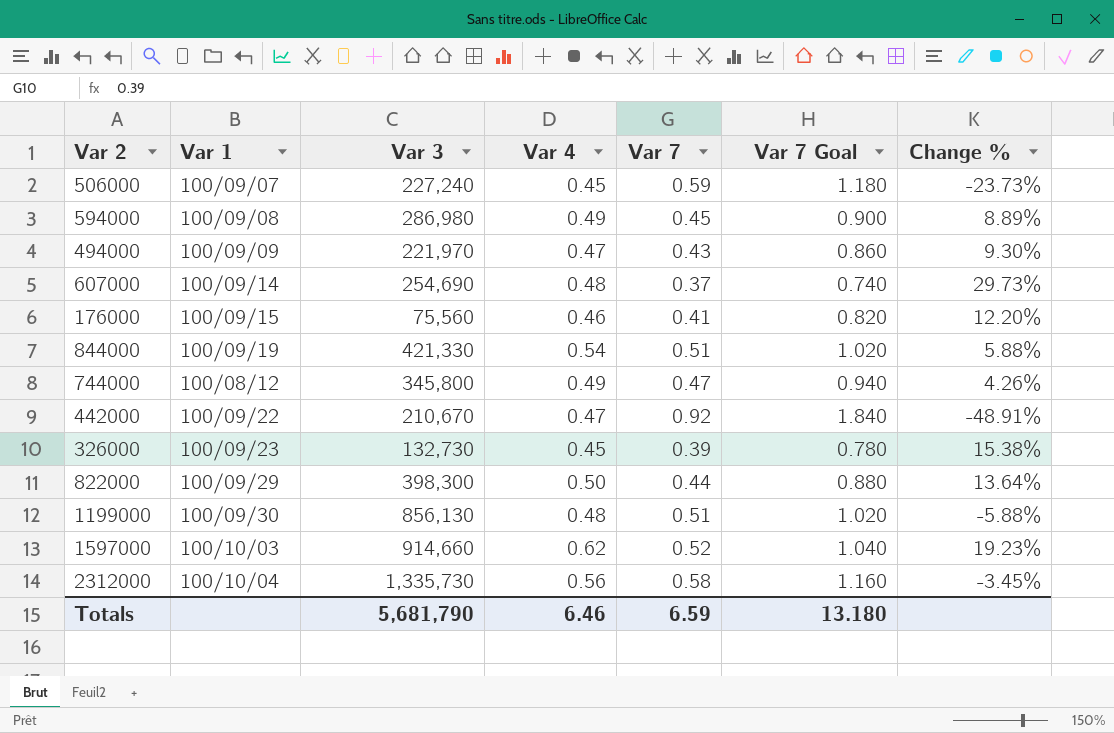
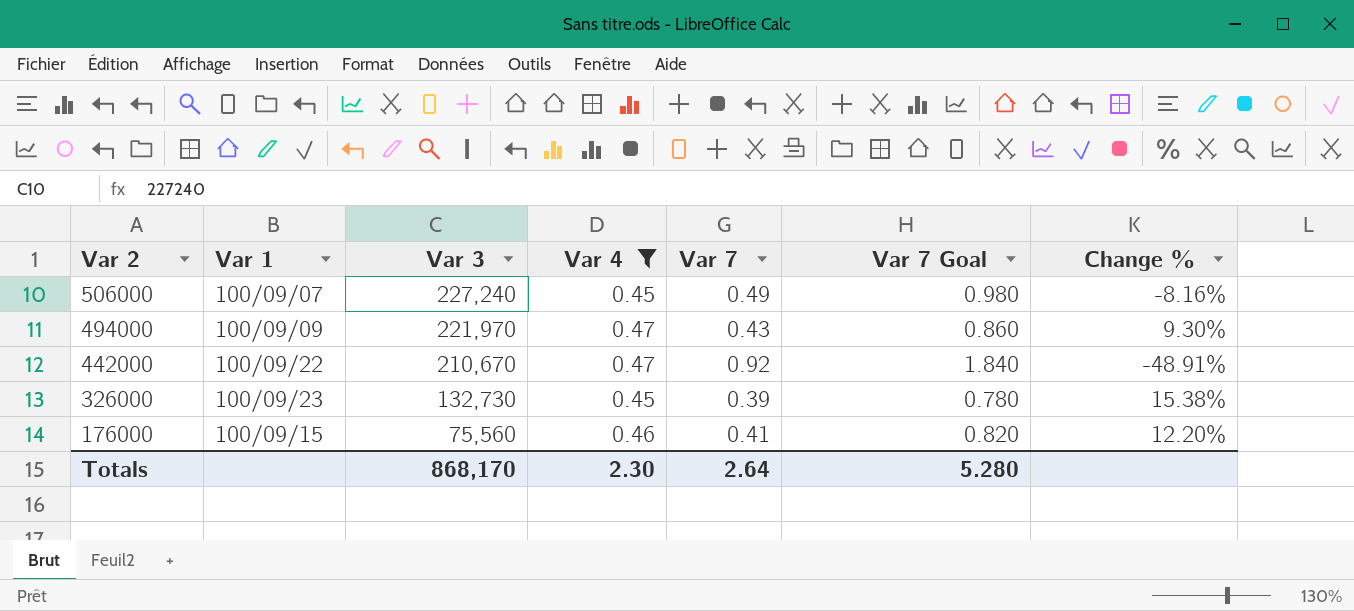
filter: none -> Var 4 <= 0.47
row order: none -> Var 2 descending
506000 | Var 7: 0.59 -> 0.49
506000 | Var 7 Goal: 1.180 -> 0.980
506000 | Change %: -23.73% -> -8.16%
Totals | Var 3: 5,681,790 -> 868,170
Totals | Var 4: 6.46 -> 2.30
Totals | Var 7: 6.59 -> 2.64
Totals | Var 7 Goal: 13.180 -> 5.280

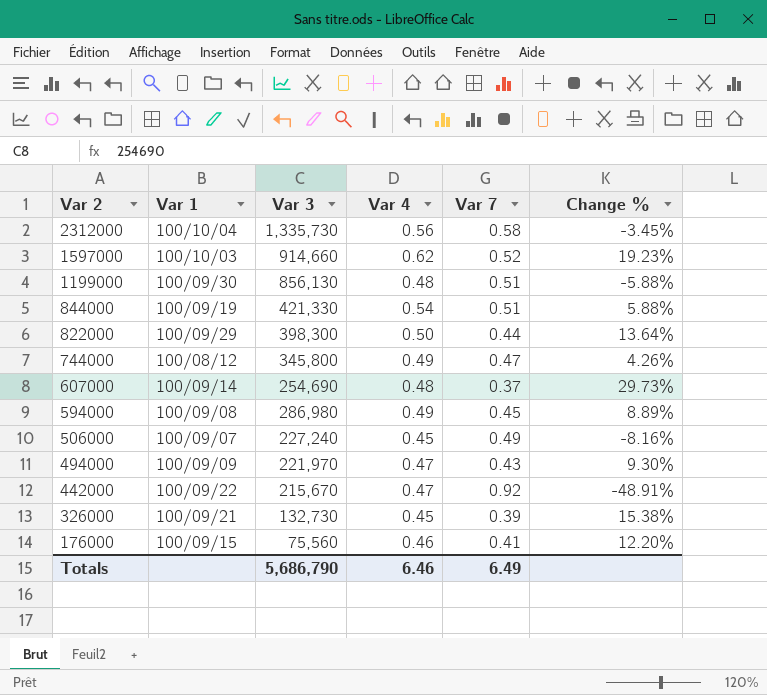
filter: Var 4 <= 0.47 -> none
column Var 7 Goal | formula: [Var 7] * 2 -> none
442000 | Var 3: 210,670 -> 215,670
326000 | Var 1: 100/09/23 -> 100/09/21
Totals | Var 3: 868,170 -> 5,686,790
Totals | Var 4: 2.30 -> 6.46
Totals | Var 7: 2.64 -> 6.49

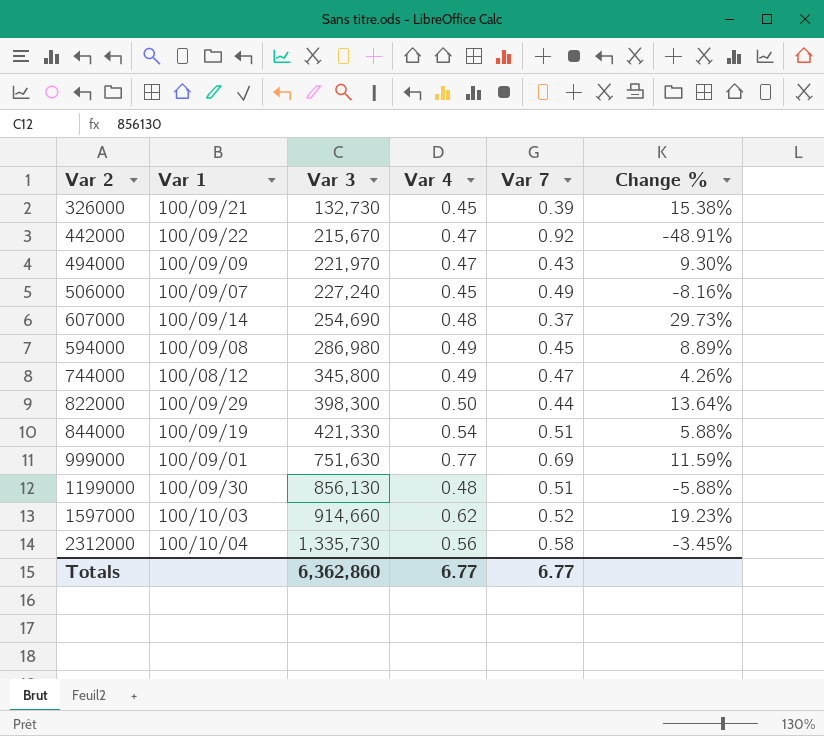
row order: Var 2 descending -> Var 3 ascending
row 176000: 100/09/15 | 75,560 | 0.46 | 0.41 | 12.20% -> none
row 999000: none -> 100/09/01 | 751,630 | 0.77 | 0.69 | 11.59%
Totals | Var 3: 5,686,790 -> 6,362,860
Totals | Var 4: 6.46 -> 6.77
Totals | Var 7: 6.49 -> 6.77

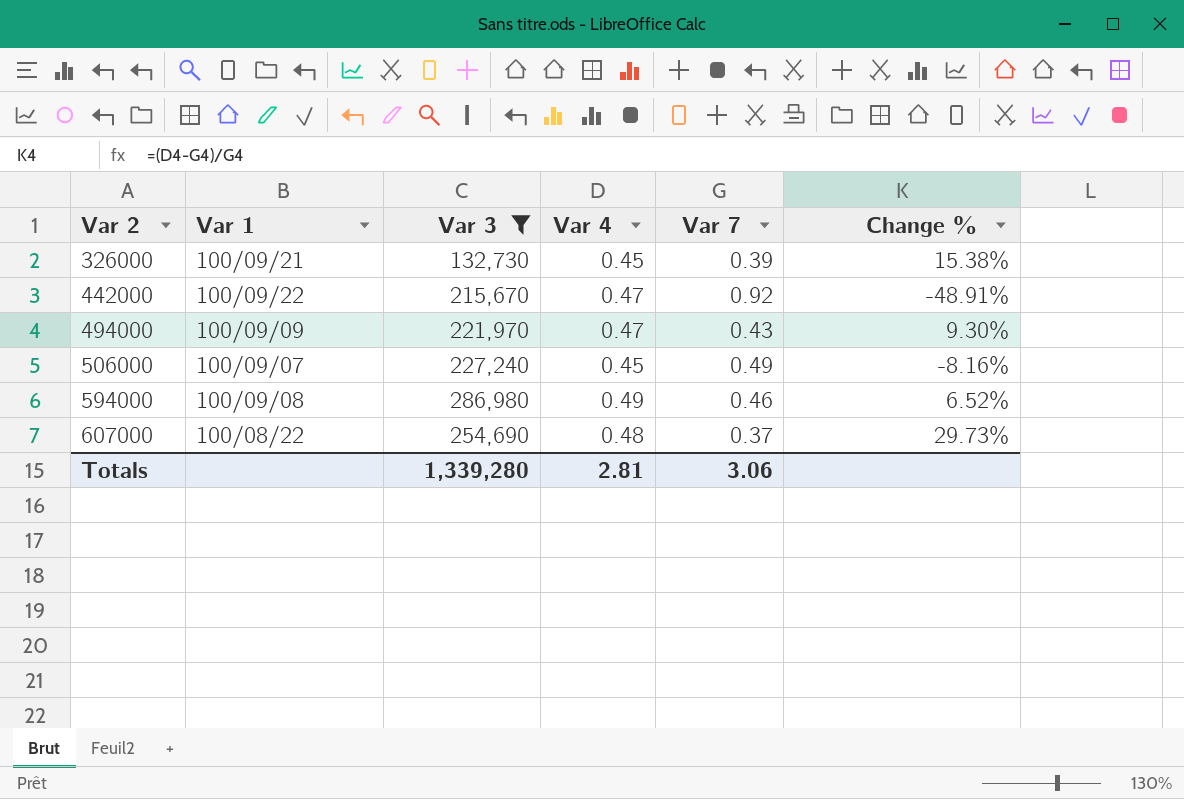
filter: none -> Var 3 <= 286,980
row order: Var 3 ascending -> Var 2 ascending
594000 | Var 7: 0.45 -> 0.46
594000 | Change %: 8.89% -> 6.52%
607000 | Var 1: 100/09/14 -> 100/08/22
Totals | Var 3: 6,362,860 -> 1,339,280
Totals | Var 4: 6.77 -> 2.81
Totals | Var 7: 6.77 -> 3.06

